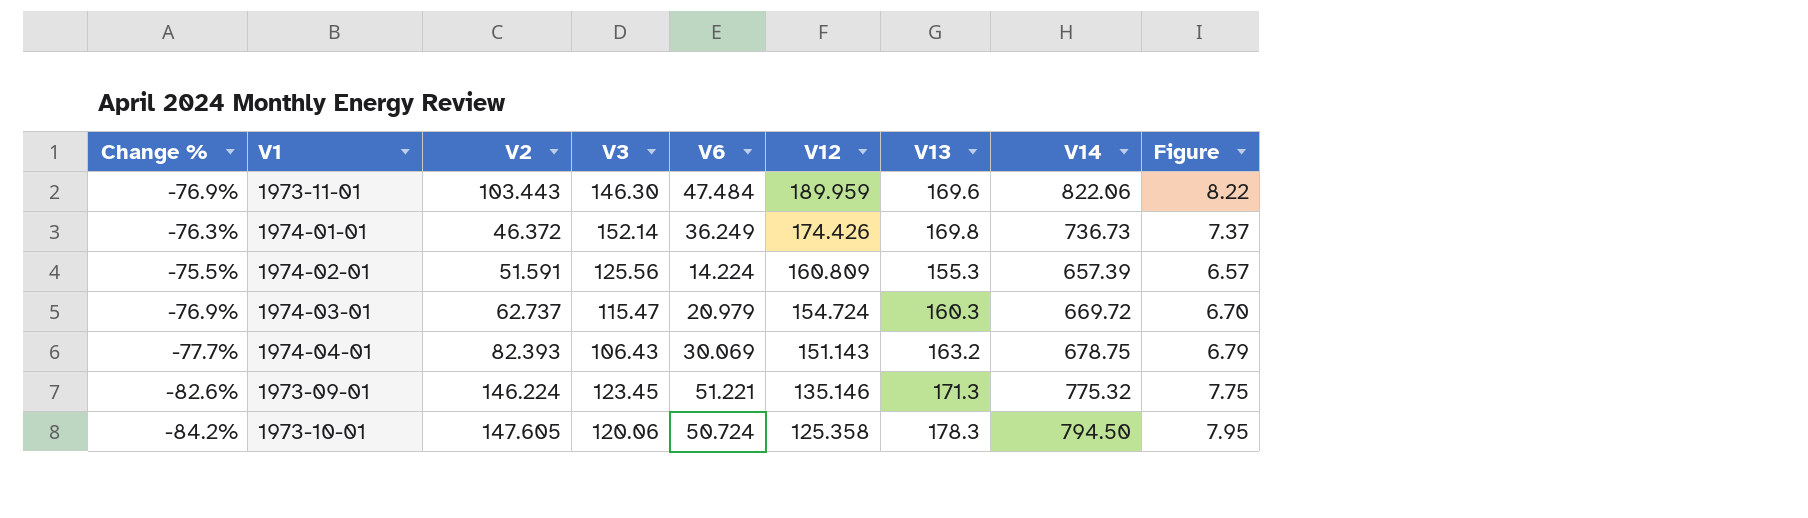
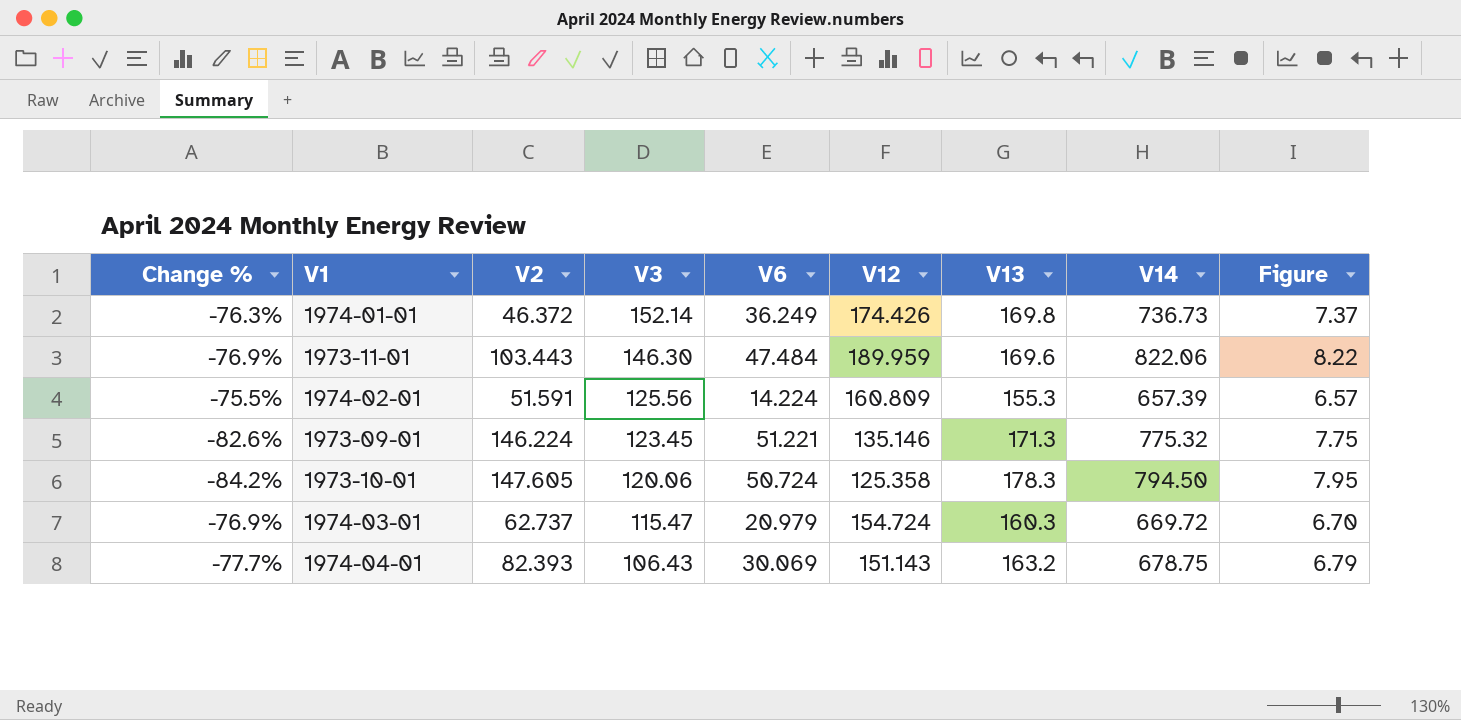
row order: V12 descending -> V3 descending

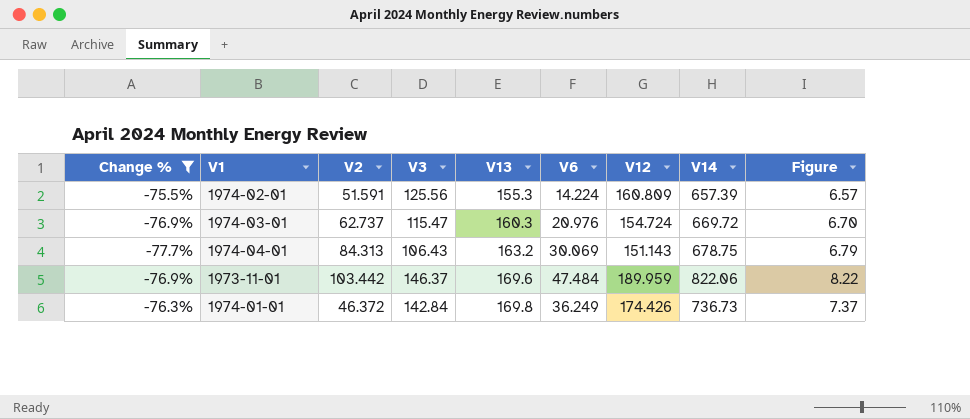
filter: none -> Change % >= -77.7%
row order: V3 descending -> V13 ascending
column V13 | position: 7 -> 5
1974-03-01 | V6: 20.979 -> 20.976
1974-04-01 | V2: 82.393 -> 84.313
1973-11-01 | V2: 103.443 -> 103.442
1973-11-01 | V3: 146.30 -> 146.37
1974-01-01 | V3: 152.14 -> 142.84

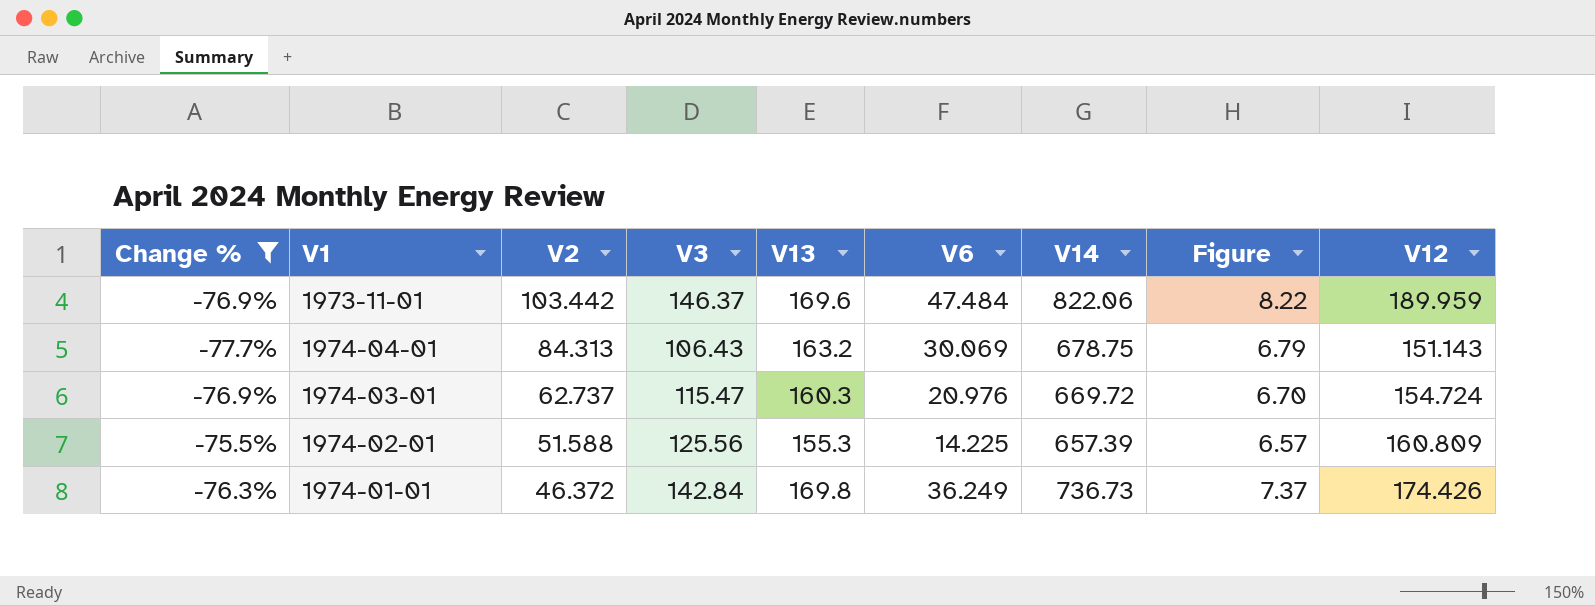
row order: V13 ascending -> V2 descending
column V12 | position: 7 -> 9
1974-02-01 | V2: 51.591 -> 51.588
1974-02-01 | V6: 14.224 -> 14.225

